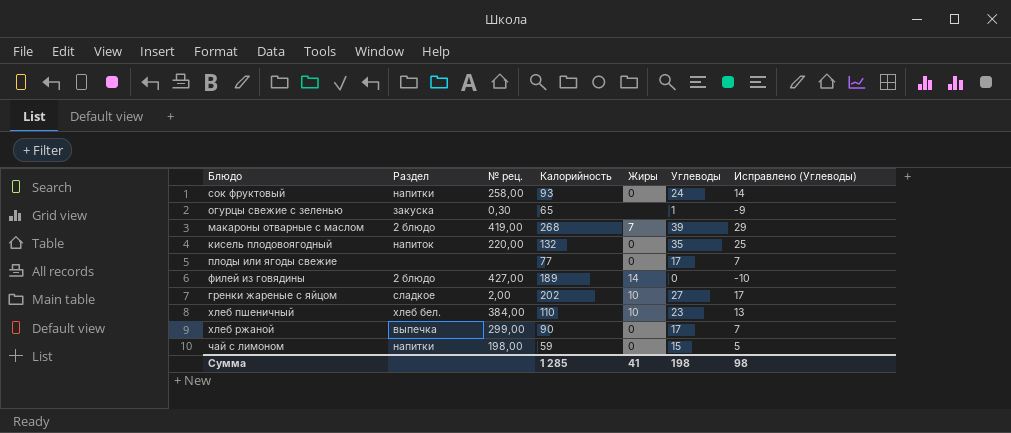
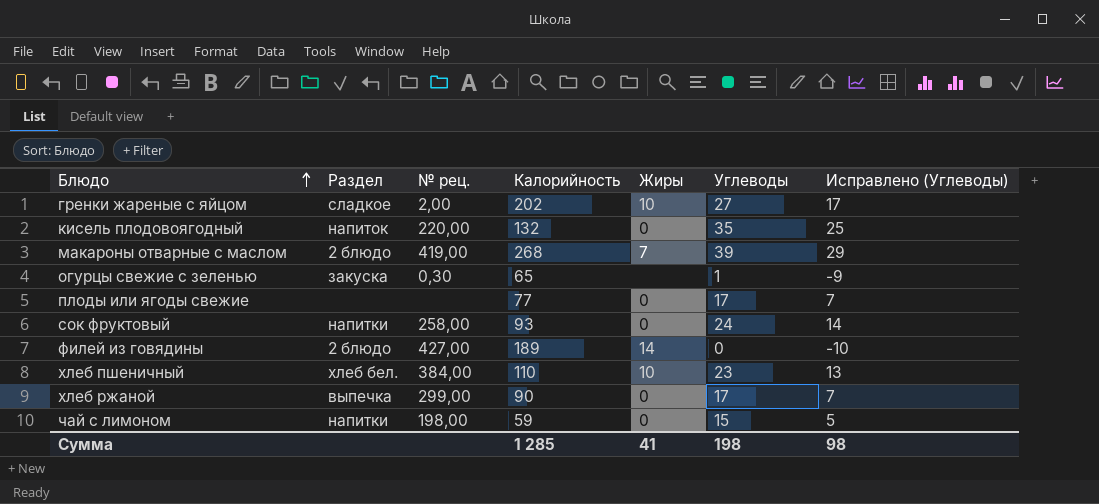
row order: none -> Блюдо ascending

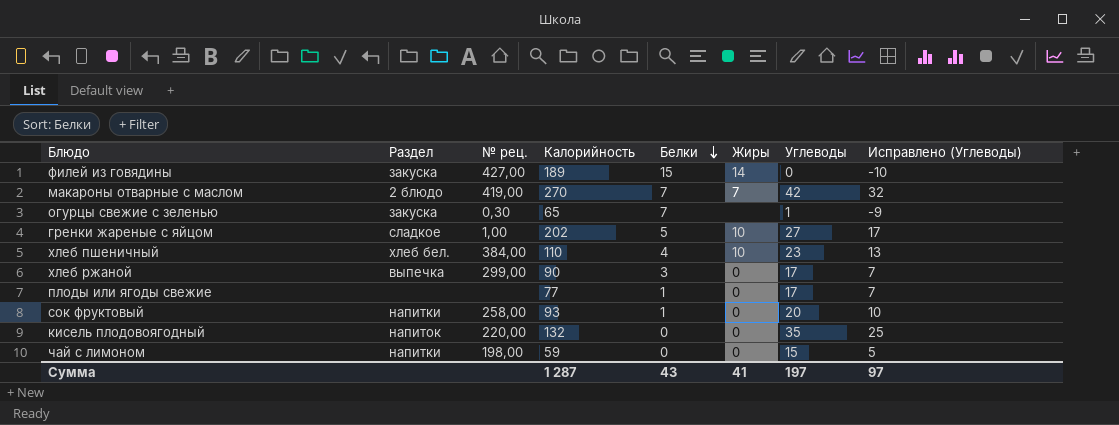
row order: Блюдо ascending -> Белки descending
column Белки | position: none -> 5
филей из говядины | Раздел: 2 блюдо -> закуска
макароны отварные с маслом | Калорийность: 268 -> 270
макароны отварные с маслом | Углеводы: 39 -> 42
макароны отварные с маслом | Исправлено (Углеводы): 29 -> 32
гренки жареные с яйцом | № рец.: 2,00 -> 1,00
сок фруктовый | Углеводы: 24 -> 20
сок фруктовый | Исправлено (Углеводы): 14 -> 10
Сумма | Калорийность: 1 285 -> 1 287
Сумма | Углеводы: 198 -> 197
Сумма | Исправлено (Углеводы): 98 -> 97

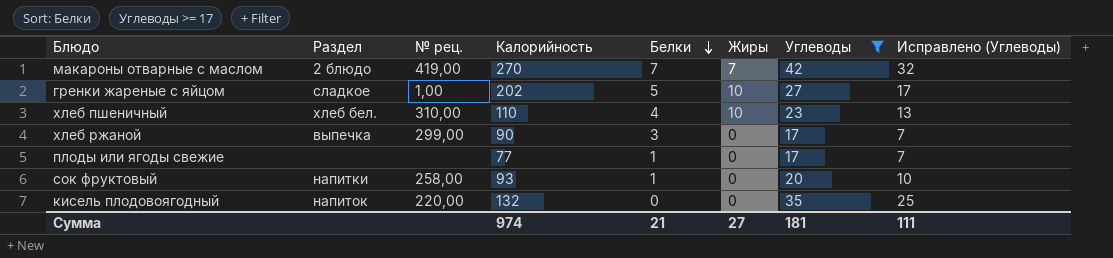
filter: none -> Углеводы >= 17
хлеб пшеничный | № рец.: 384,00 -> 310,00
Сумма | Калорийность: 1 287 -> 974
Сумма | Белки: 43 -> 21
Сумма | Жиры: 41 -> 27
Сумма | Углеводы: 197 -> 181
Сумма | Исправлено (Углеводы): 97 -> 111

